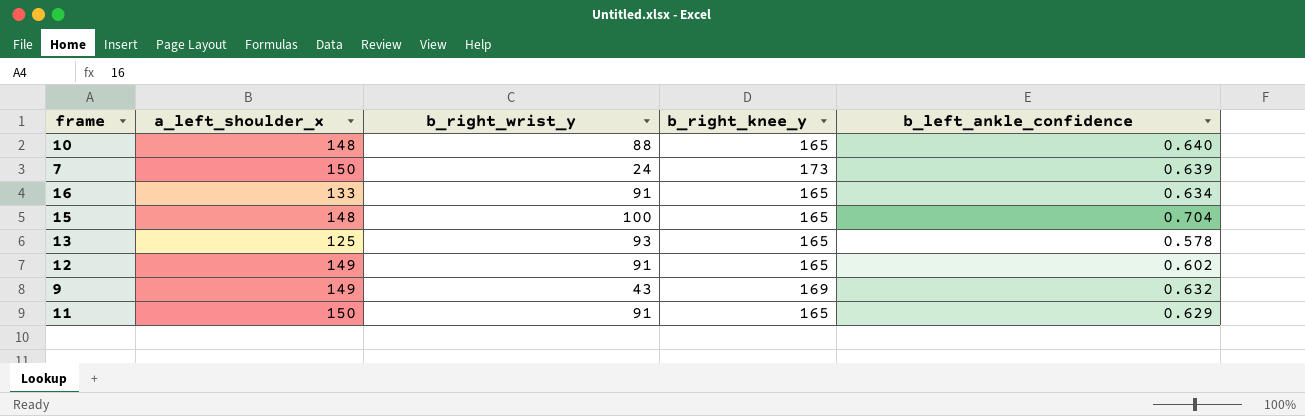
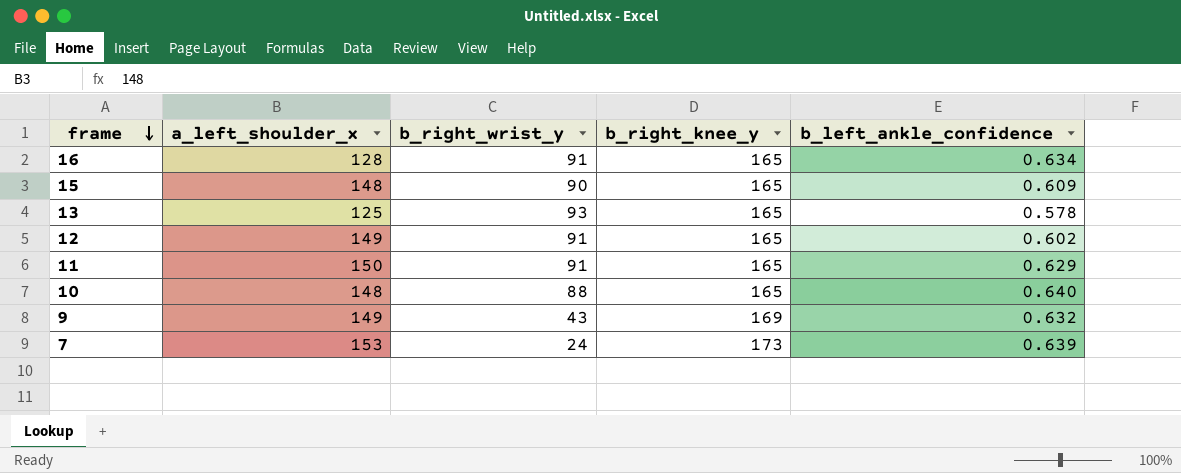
row order: none -> frame descending
16 | a_left_shoulder_x: 133 -> 128
15 | b_right_wrist_y: 100 -> 90
15 | b_left_ankle_confidence: 0.704 -> 0.609
7 | a_left_shoulder_x: 150 -> 153

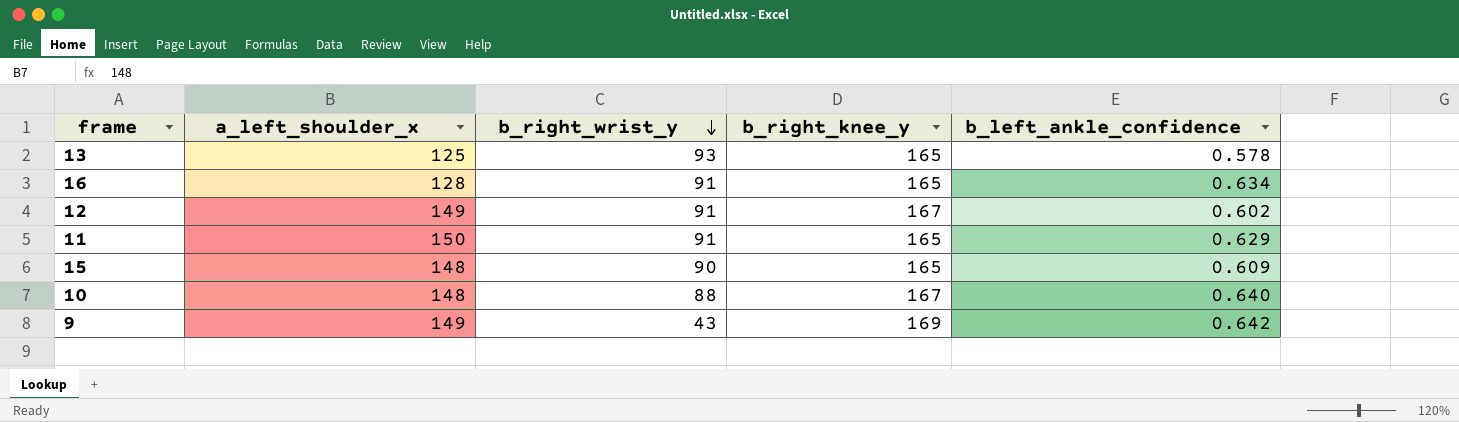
row order: frame descending -> b_right_wrist_y descending
row 7: 153 | 24 | 173 | 0.639 -> none
12 | b_right_knee_y: 165 -> 167
10 | b_right_knee_y: 165 -> 167
9 | b_left_ankle_confidence: 0.632 -> 0.642

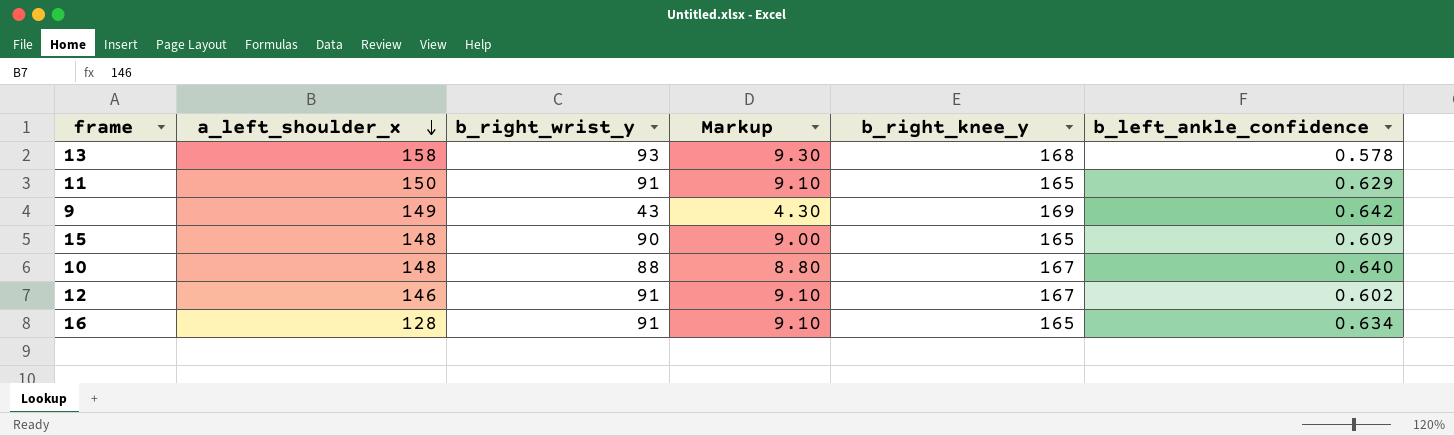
row order: b_right_wrist_y descending -> a_left_shoulder_x descending
column Markup | formula: none -> [b_right_wrist_y] * 0.1
13 | a_left_shoulder_x: 125 -> 158
13 | b_right_knee_y: 165 -> 168
12 | a_left_shoulder_x: 149 -> 146

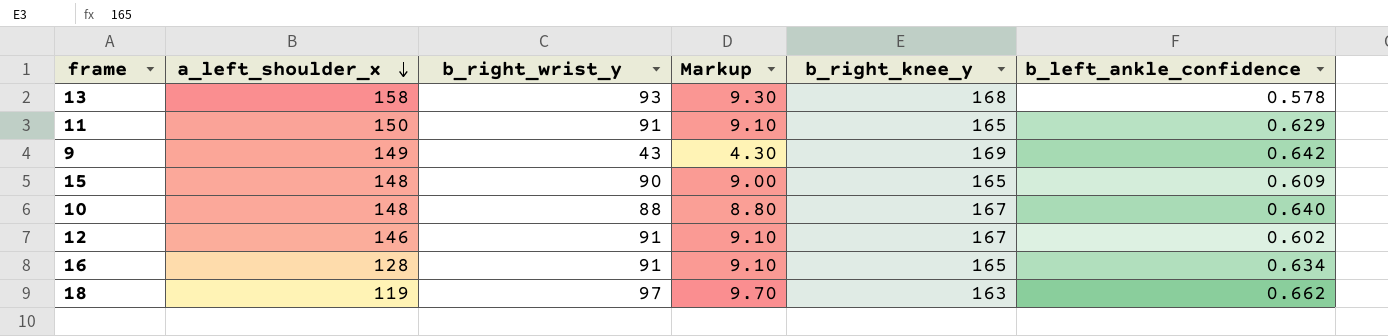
row 18: none -> 119 | 97 | 9.70 | 163 | 0.662

